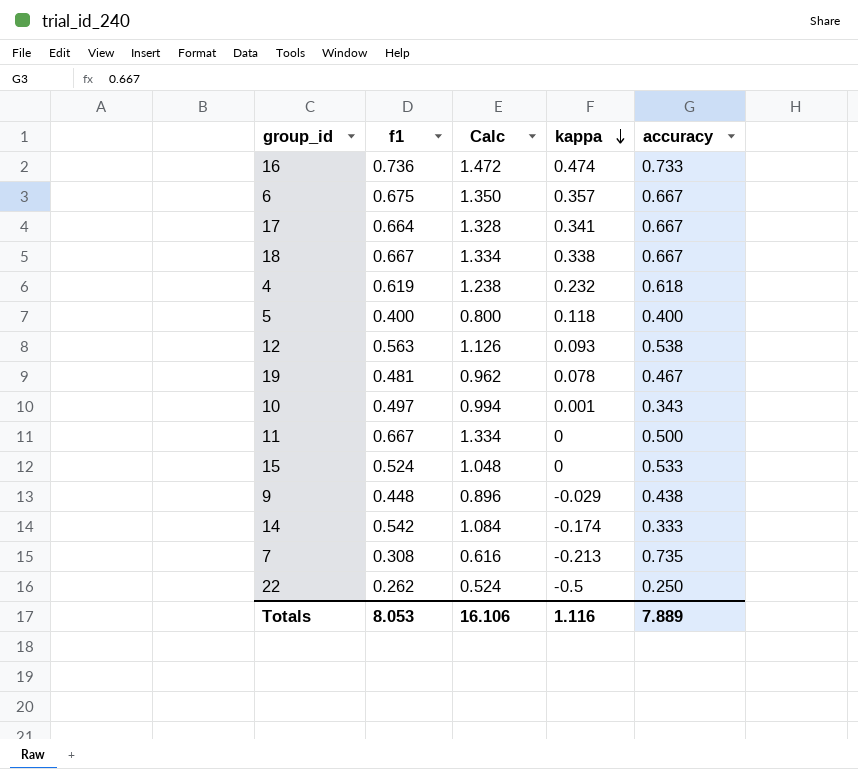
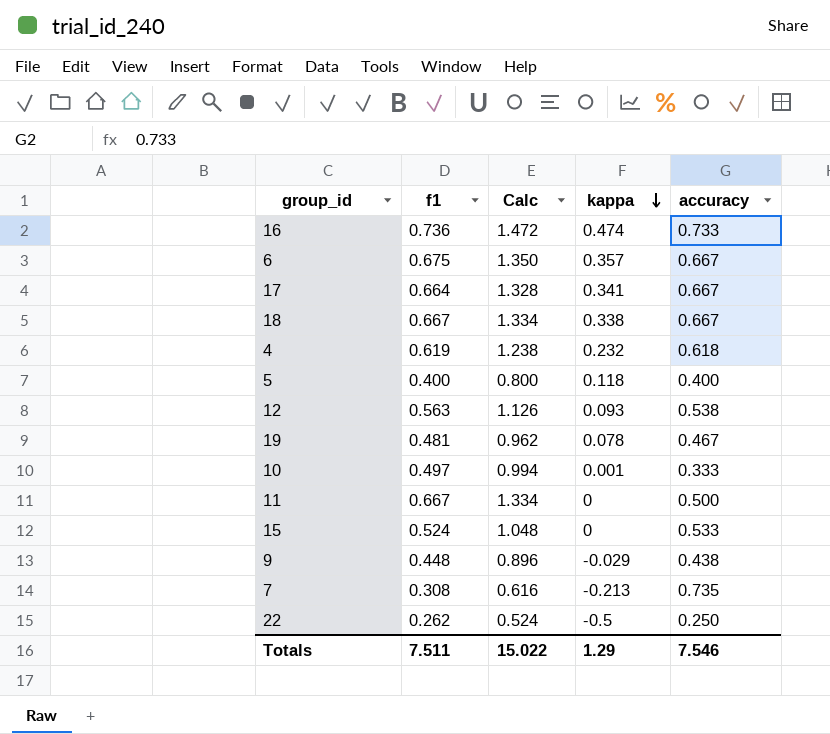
row 14: 0.542 | 1.084 | -0.174 | 0.333 -> none
10 | accuracy: 0.343 -> 0.333
Totals | f1: 8.053 -> 7.511
Totals | Calc: 16.106 -> 15.022
Totals | kappa: 1.116 -> 1.29
Totals | accuracy: 7.889 -> 7.546

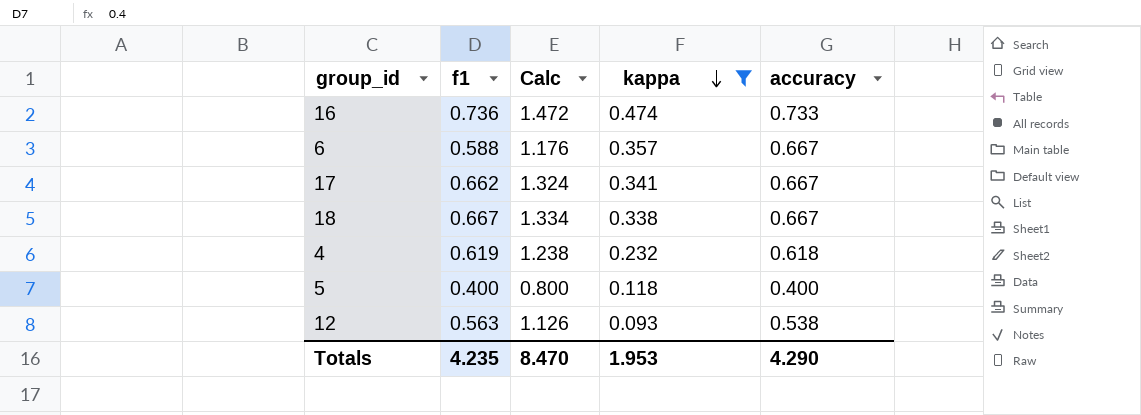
filter: none -> kappa >= 0.093
6 | f1: 0.675 -> 0.588
6 | Calc: 1.350 -> 1.176
17 | f1: 0.664 -> 0.662
17 | Calc: 1.328 -> 1.324
Totals | f1: 7.511 -> 4.235
Totals | Calc: 15.022 -> 8.470
Totals | kappa: 1.29 -> 1.953
Totals | accuracy: 7.546 -> 4.290

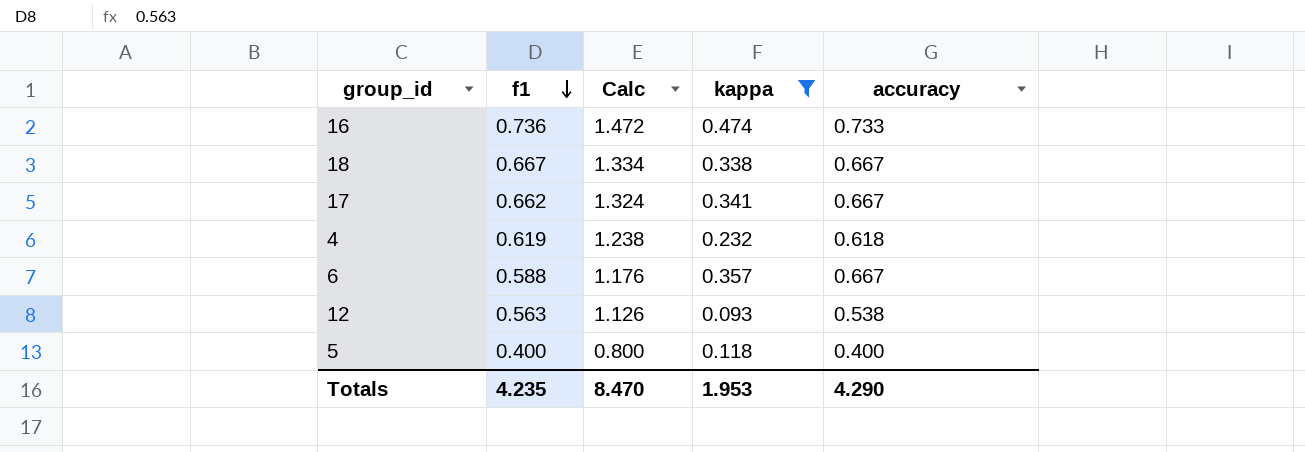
row order: kappa descending -> f1 descending

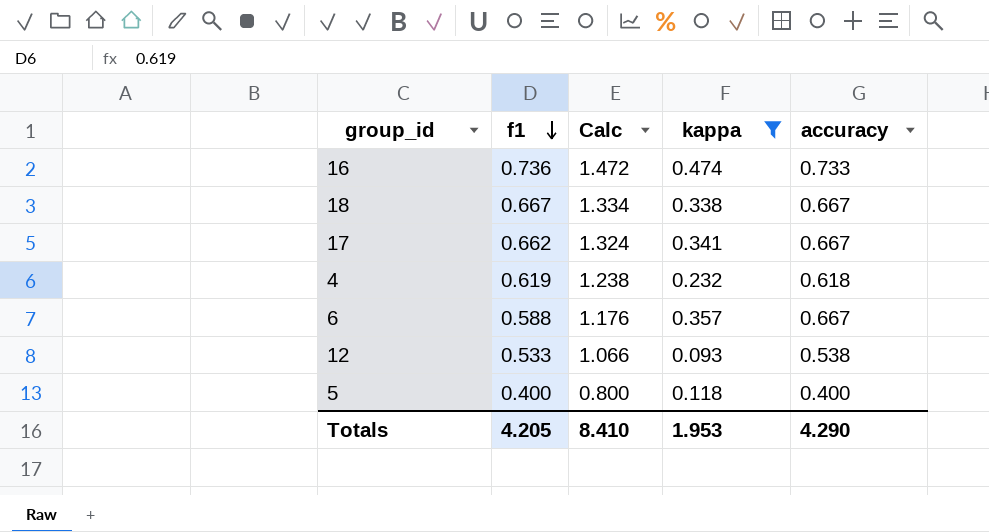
12 | f1: 0.563 -> 0.533
12 | Calc: 1.126 -> 1.066
Totals | f1: 4.235 -> 4.205
Totals | Calc: 8.470 -> 8.410

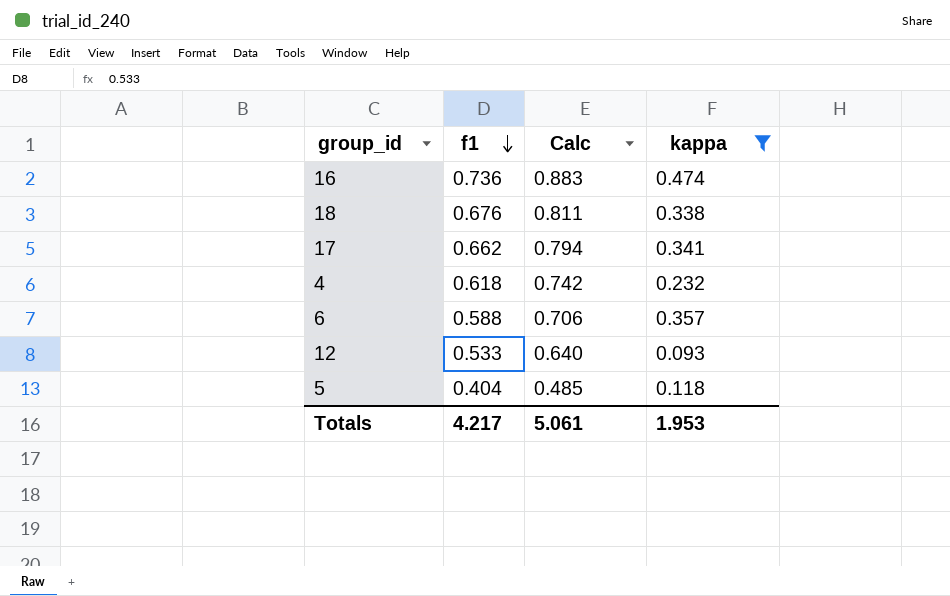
column accuracy | position: 5 -> none
column Calc | formula: [f1] * 2 -> [f1] * 1.2
18 | f1: 0.667 -> 0.676
4 | f1: 0.619 -> 0.618
5 | f1: 0.400 -> 0.404
Totals | f1: 4.205 -> 4.217
Totals | Calc: 8.410 -> 5.061

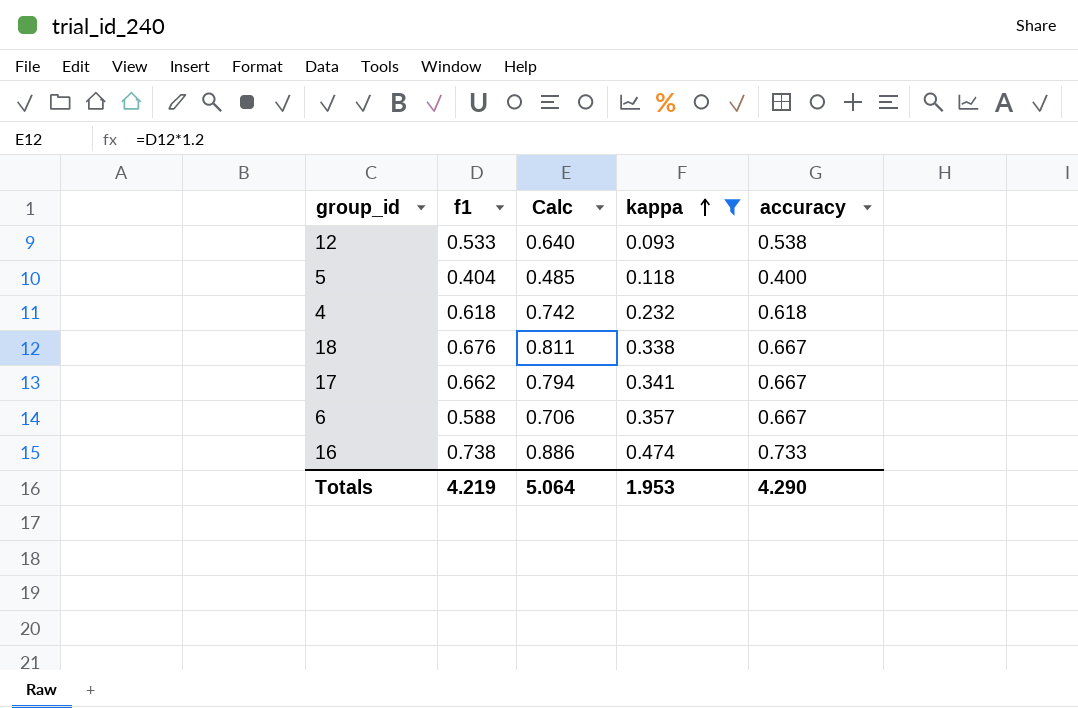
row order: f1 descending -> kappa ascending
column accuracy | position: none -> 5
16 | f1: 0.736 -> 0.738
16 | Calc: 0.883 -> 0.886
Totals | f1: 4.217 -> 4.219
Totals | Calc: 5.061 -> 5.064

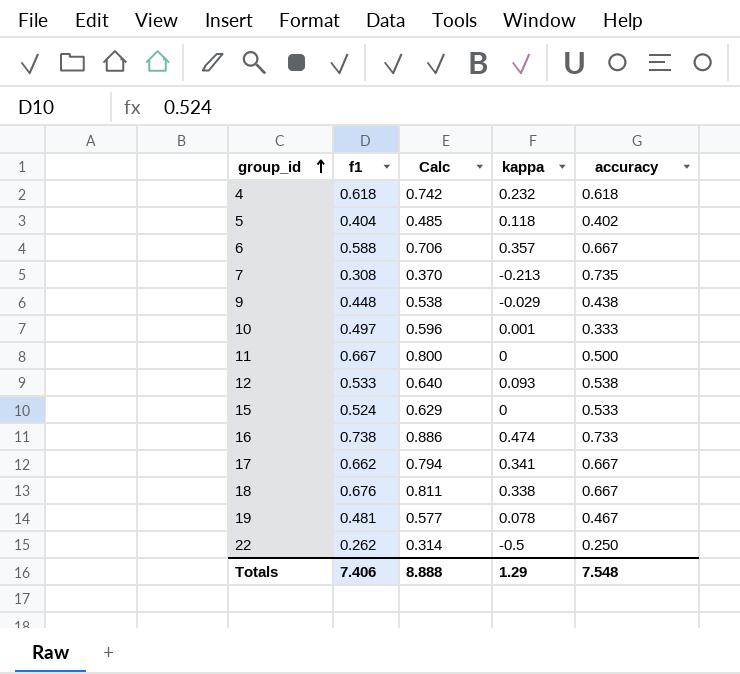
filter: kappa >= 0.093 -> none
row order: kappa ascending -> group_id ascending
5 | accuracy: 0.400 -> 0.402
Totals | f1: 4.219 -> 7.406
Totals | Calc: 5.064 -> 8.888
Totals | kappa: 1.953 -> 1.29
Totals | accuracy: 4.290 -> 7.548

